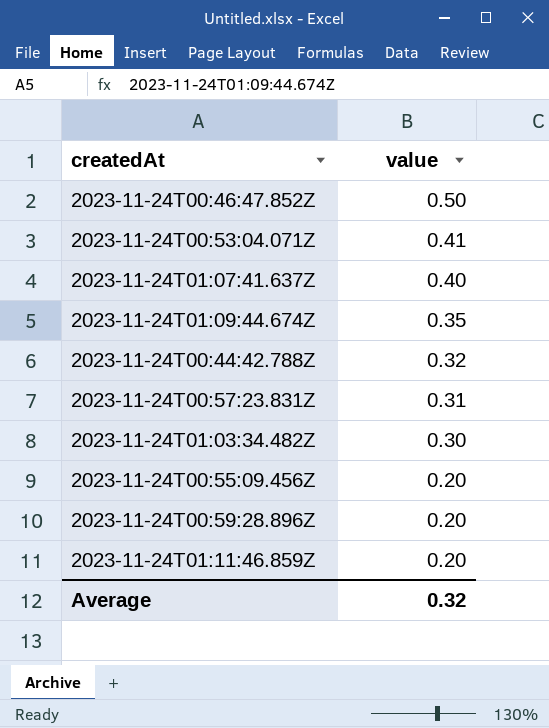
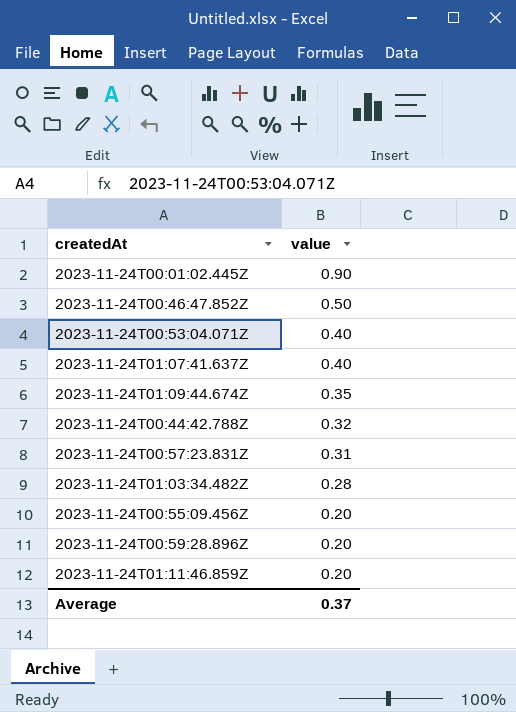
row 2023-11-24T00:01:02.445Z: none -> 0.90
2023-11-24T00:53:04.071Z | value: 0.41 -> 0.40
2023-11-24T01:03:34.482Z | value: 0.30 -> 0.28
Average | value: 0.32 -> 0.37

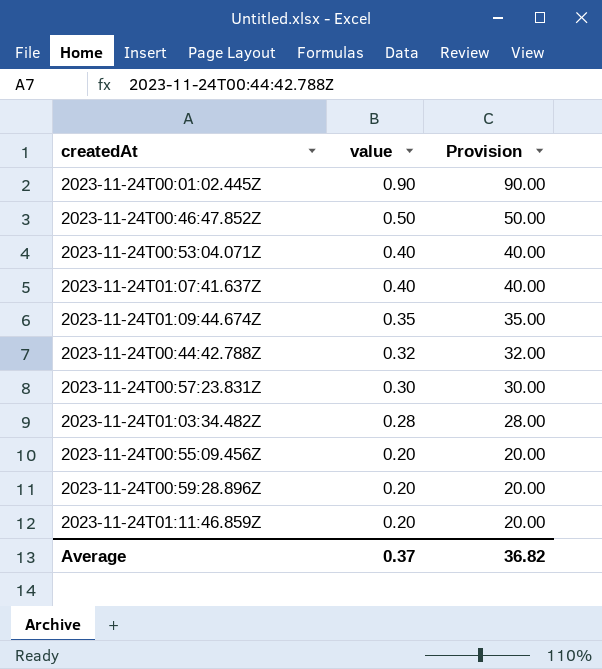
column Provision | formula: none -> [value] * 100
2023-11-24T00:57:23.831Z | value: 0.31 -> 0.30

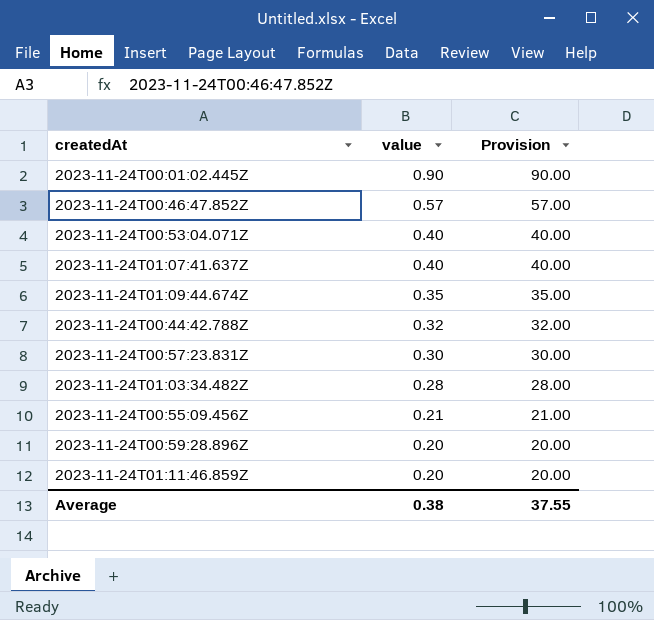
2023-11-24T00:46:47.852Z | value: 0.50 -> 0.57
2023-11-24T00:46:47.852Z | Provision: 50.00 -> 57.00
2023-11-24T00:55:09.456Z | value: 0.20 -> 0.21
2023-11-24T00:55:09.456Z | Provision: 20.00 -> 21.00
Average | value: 0.37 -> 0.38
Average | Provision: 36.82 -> 37.55

